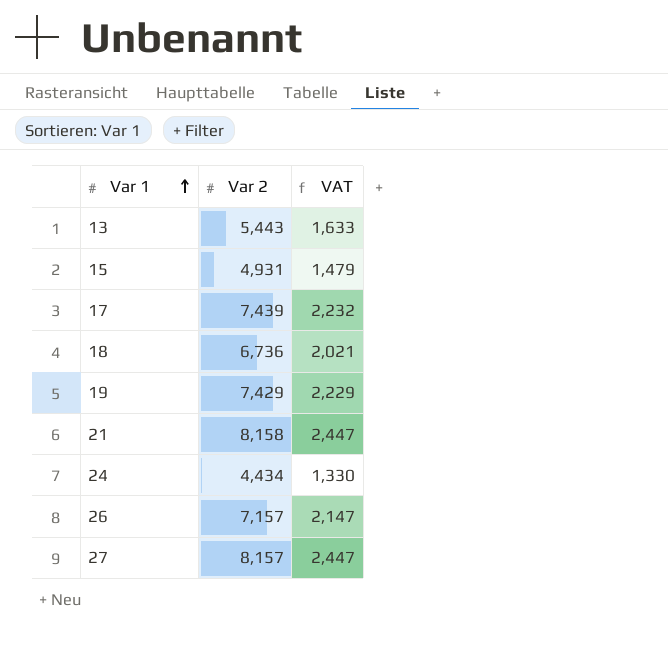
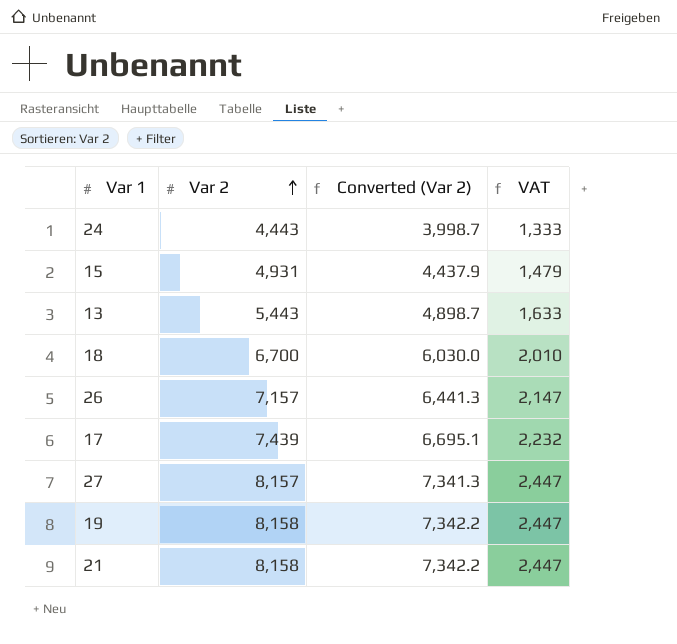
row order: Var 1 ascending -> Var 2 ascending
column Converted (Var 2) | formula: none -> [Var 2] * 0.9
24 | Var 2: 4,434 -> 4,443
24 | VAT: 1,330 -> 1,333
18 | Var 2: 6,736 -> 6,700
18 | VAT: 2,021 -> 2,010
19 | Var 2: 7,429 -> 8,158
19 | VAT: 2,229 -> 2,447

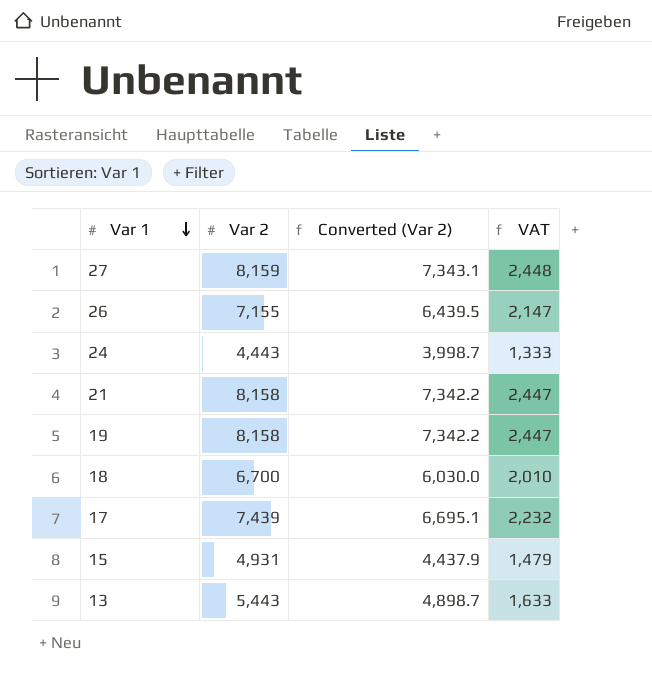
row order: Var 2 ascending -> Var 1 descending
27 | Var 2: 8,157 -> 8,159
27 | Converted (Var 2): 7,341.3 -> 7,343.1
27 | VAT: 2,447 -> 2,448
26 | Var 2: 7,157 -> 7,155
26 | Converted (Var 2): 6,441.3 -> 6,439.5

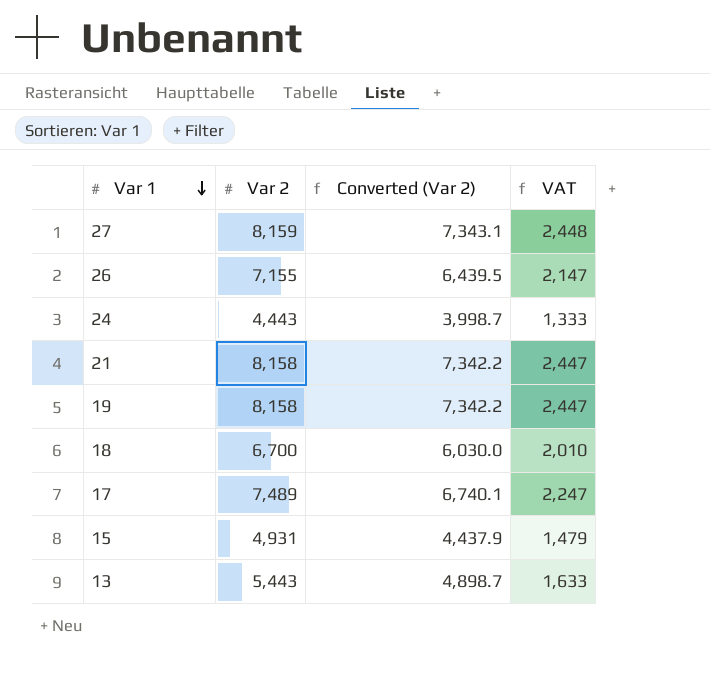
17 | Var 2: 7,439 -> 7,489
17 | Converted (Var 2): 6,695.1 -> 6,740.1
17 | VAT: 2,232 -> 2,247

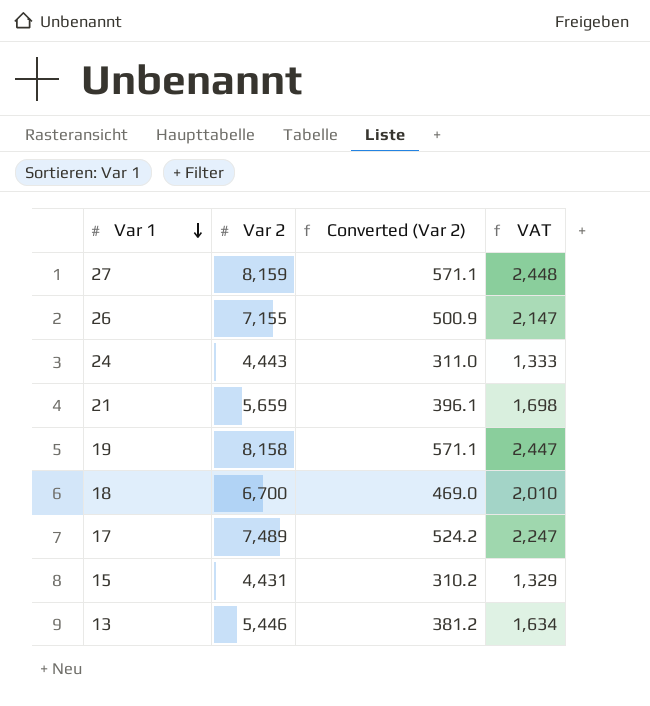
column Converted (Var 2) | formula: [Var 2] * 0.9 -> [Var 2] * 0.07
21 | Var 2: 8,158 -> 5,659
21 | VAT: 2,447 -> 1,698
15 | Var 2: 4,931 -> 4,431
15 | VAT: 1,479 -> 1,329
13 | Var 2: 5,443 -> 5,446
13 | VAT: 1,633 -> 1,634

